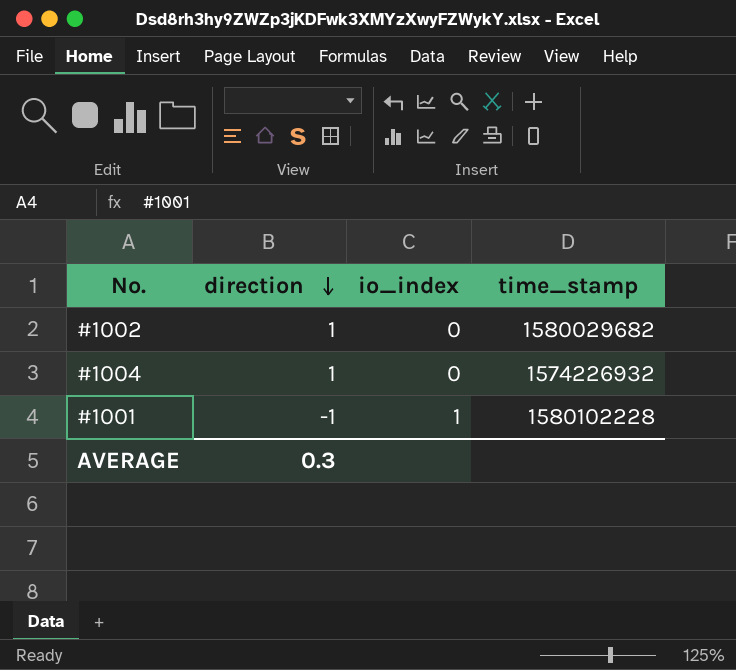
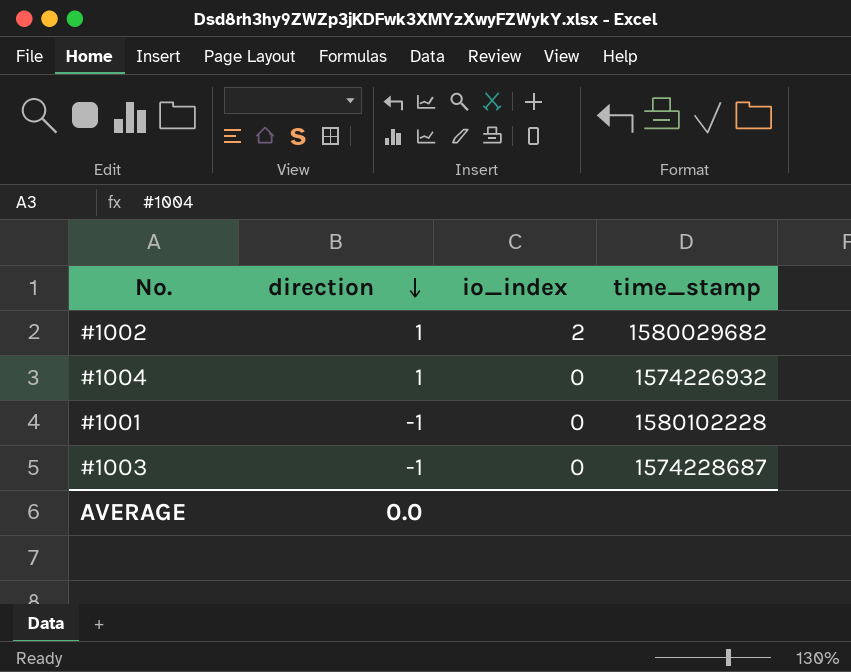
#1002 | io_index: 0 -> 2
#1001 | io_index: 1 -> 0
row #1003: none -> -1 | 0 | 1574228687
AVERAGE | direction: 0.3 -> 0.0

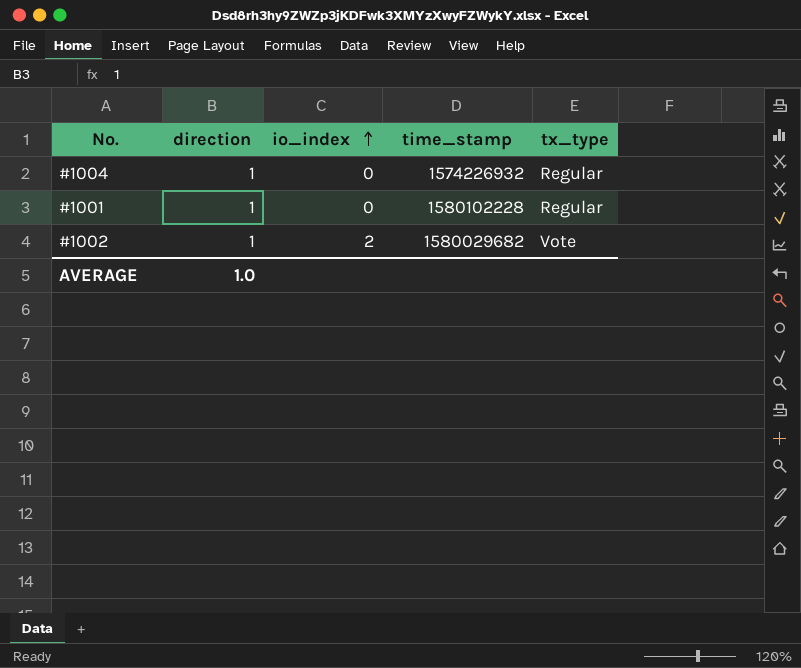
row order: direction descending -> io_index ascending
column tx_type | position: none -> 5
row #1003: -1 | 0 | 1574228687 -> none
#1001 | direction: -1 -> 1
AVERAGE | direction: 0.0 -> 1.0

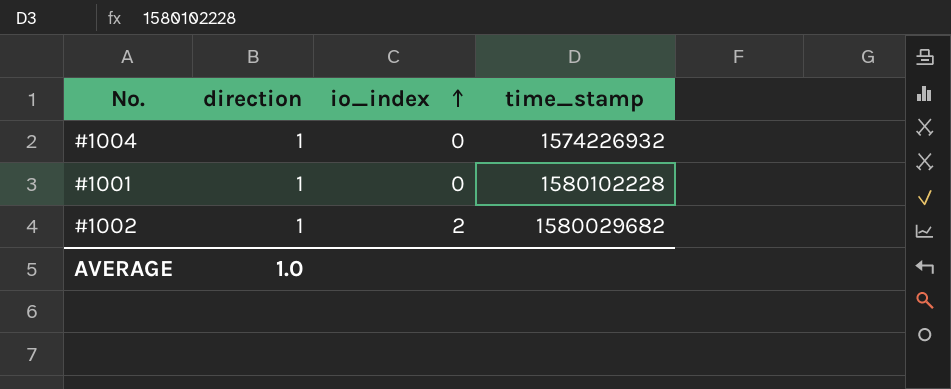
column tx_type | position: 5 -> none

